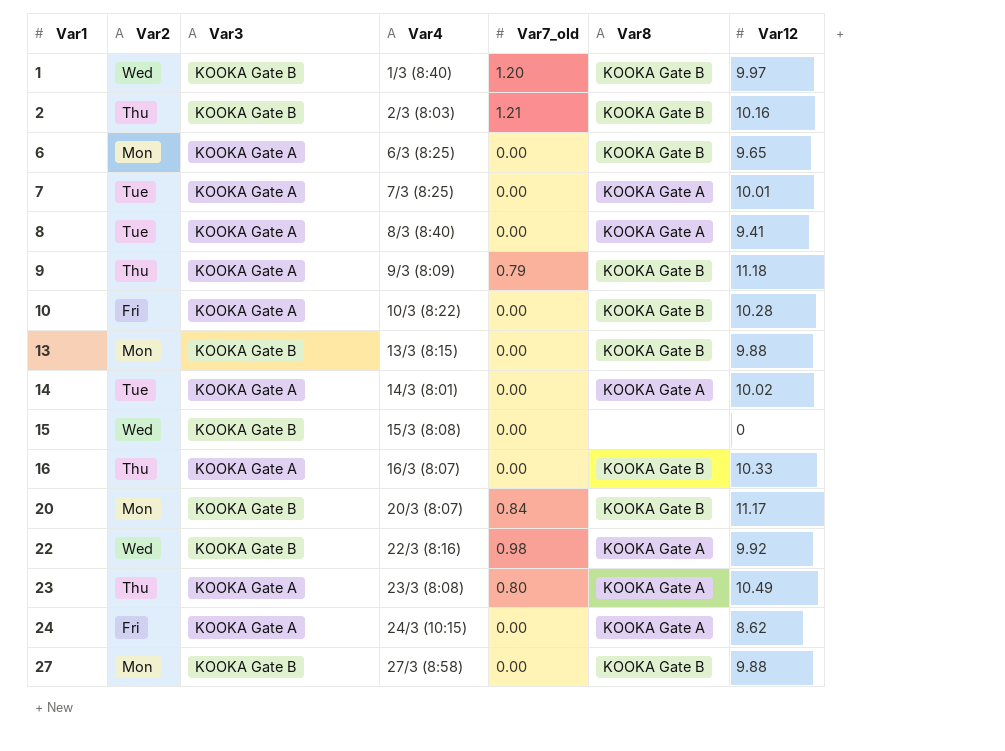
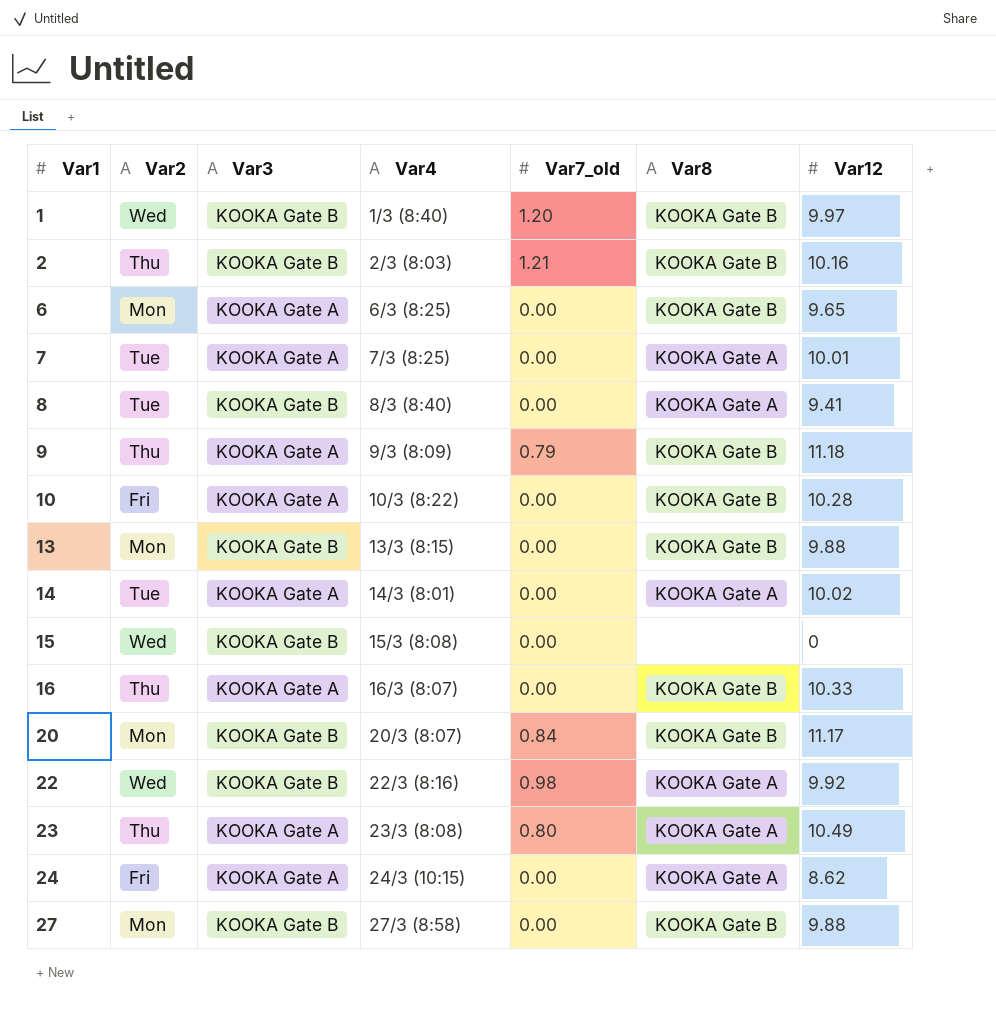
8 | Var3: KOOKA Gate A -> KOOKA Gate B

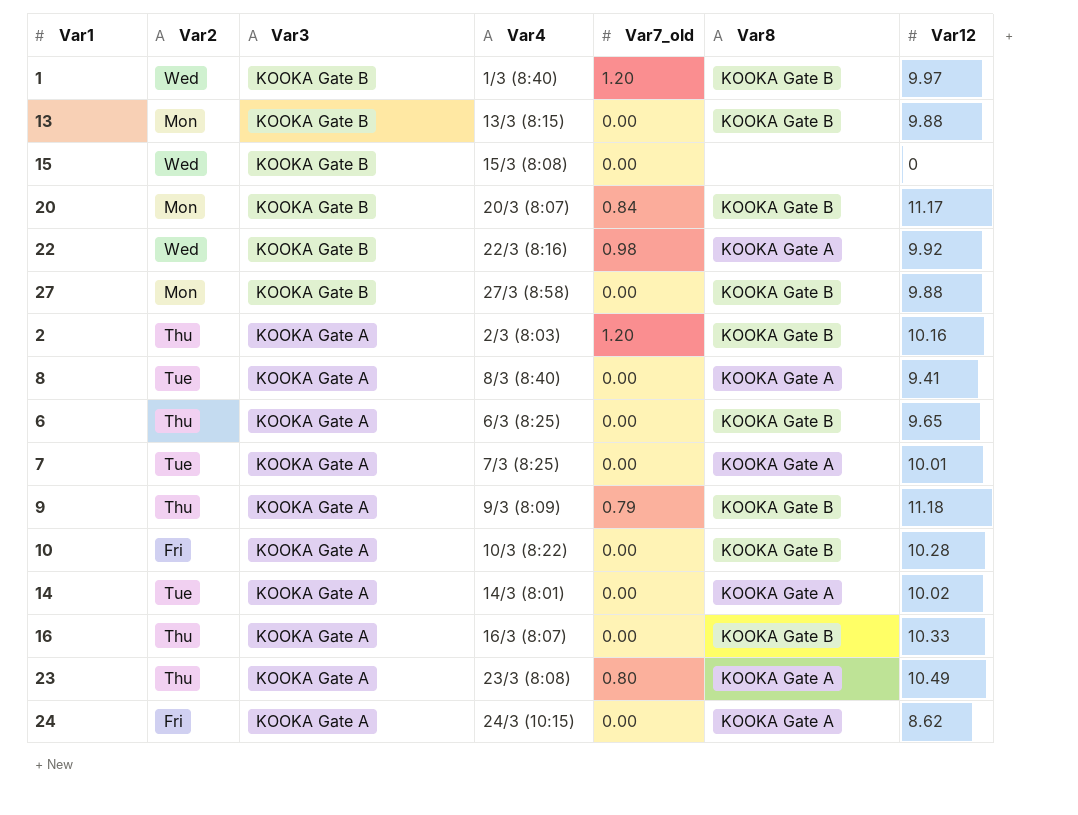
row order: Var1 ascending -> Var3 descending
2 | Var3: KOOKA Gate B -> KOOKA Gate A
2 | Var7_old: 1.21 -> 1.20
8 | Var3: KOOKA Gate B -> KOOKA Gate A
6 | Var2: Mon -> Thu

